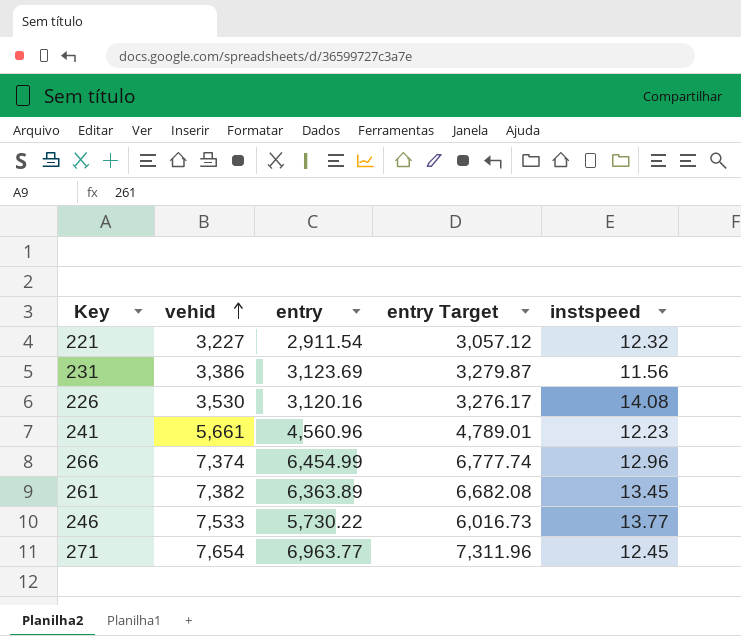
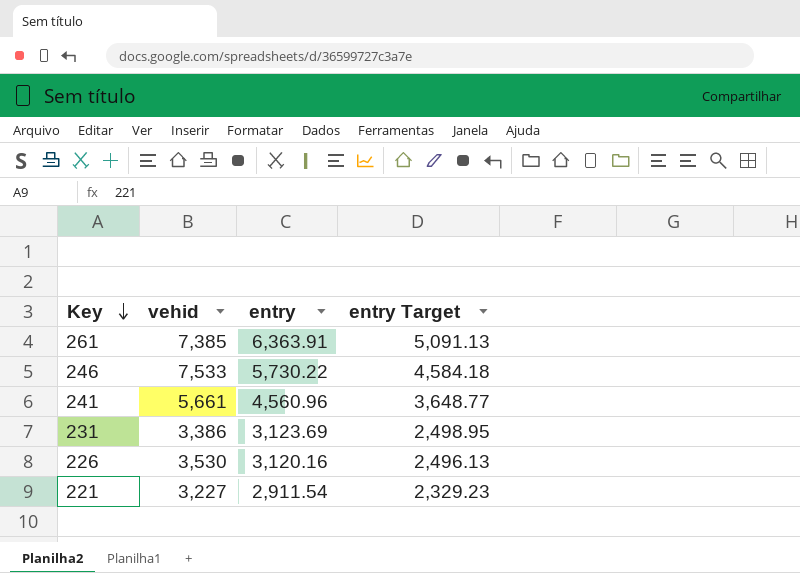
row order: vehid ascending -> Key descending
column instspeed | position: 5 -> none
column entry Target | formula: [entry] * 1.05 -> [entry] * 0.8
row 266: 7,374 | 6,454.99 | 6,777.74 | 12.96 -> none
row 271: 7,654 | 6,963.77 | 7,311.96 | 12.45 -> none
261 | vehid: 7,382 -> 7,385
261 | entry: 6,363.89 -> 6,363.91

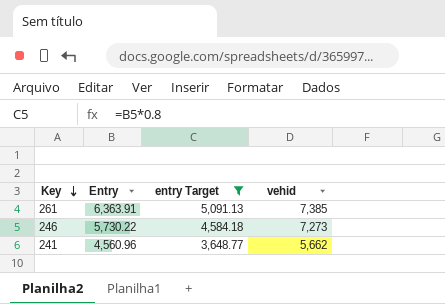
filter: none -> entry Target >= 3,648.77
column name: entry -> Entry
column vehid | position: 2 -> 4
246 | vehid: 7,533 -> 7,273
241 | vehid: 5,661 -> 5,662

